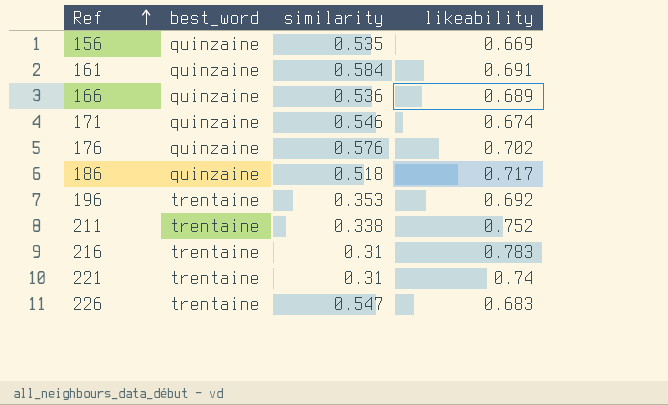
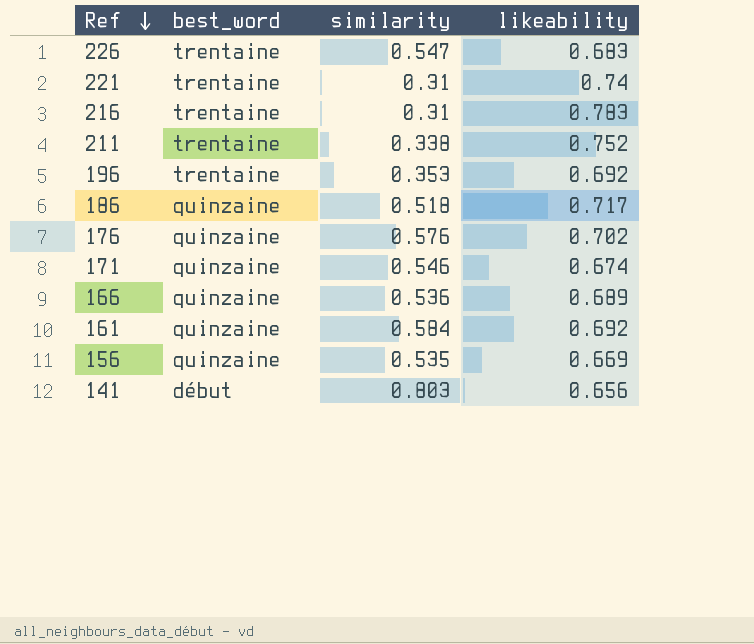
row order: Ref ascending -> Ref descending
161 | likeability: 0.691 -> 0.692
row 141: none -> début | 0.803 | 0.656

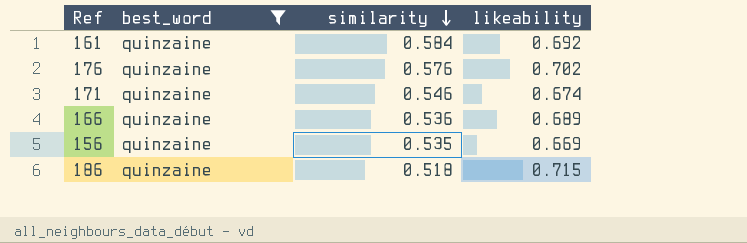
filter: none -> best_word = quinzaine
row order: Ref descending -> similarity descending
186 | likeability: 0.717 -> 0.715

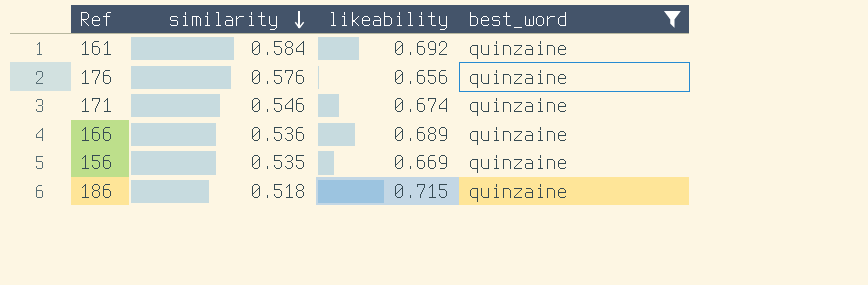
column best_word | position: 2 -> 4
176 | likeability: 0.702 -> 0.656

